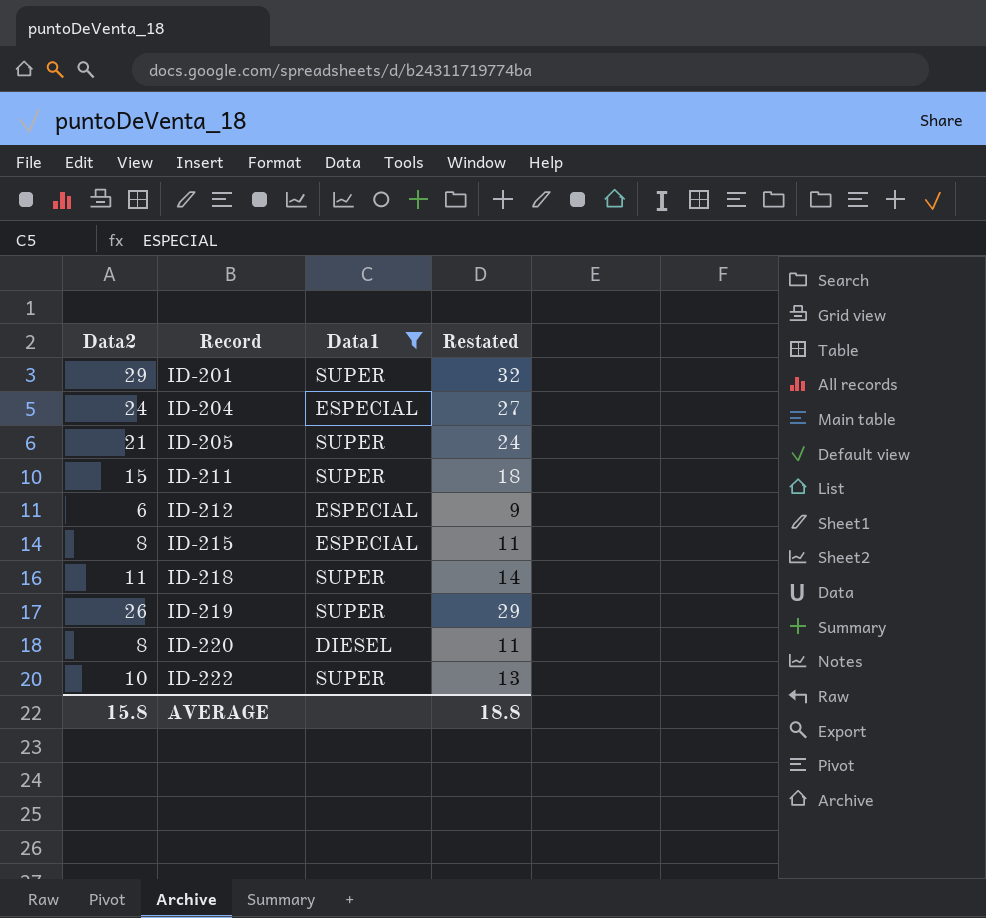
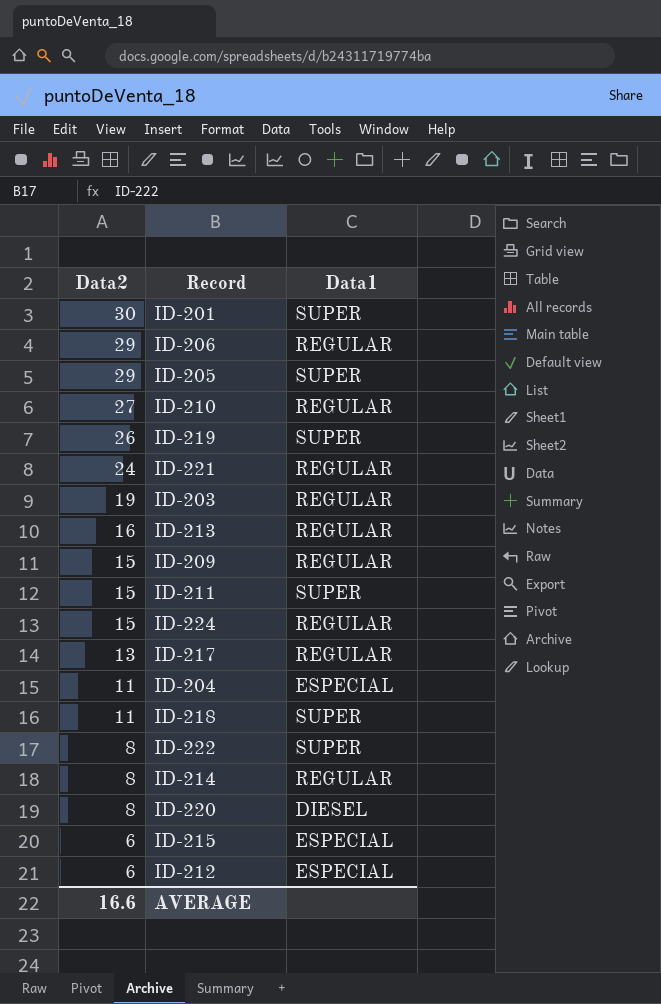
filter: Data1 != REGULAR -> none
row order: Record ascending -> Data2 descending
column Restated | formula: [Data2] + 3 -> none
ID-201 | Data2: 29 -> 30
ID-205 | Data2: 21 -> 29
ID-204 | Data2: 24 -> 11
ID-222 | Data2: 10 -> 8
ID-215 | Data2: 8 -> 6
AVERAGE | Data2: 15.8 -> 16.6

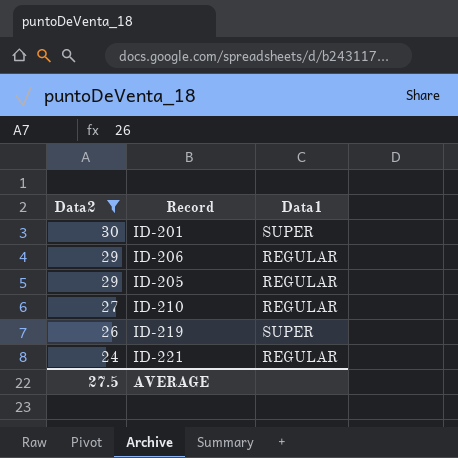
filter: none -> Data2 >= 24
ID-205 | Data1: SUPER -> REGULAR
AVERAGE | Data2: 16.6 -> 27.5

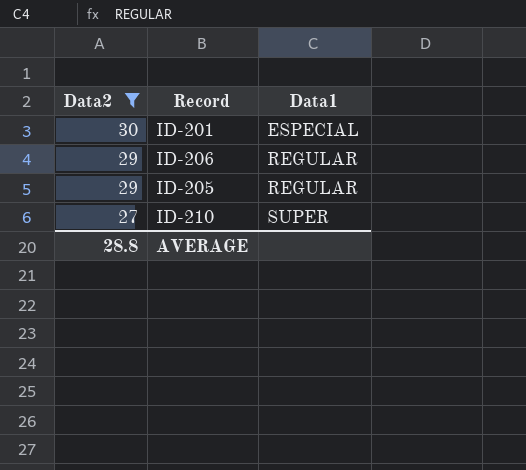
row ID-219: 26 | SUPER -> none
row ID-221: 24 | REGULAR -> none
ID-201 | Data1: SUPER -> ESPECIAL
ID-210 | Data1: REGULAR -> SUPER
AVERAGE | Data2: 27.5 -> 28.8

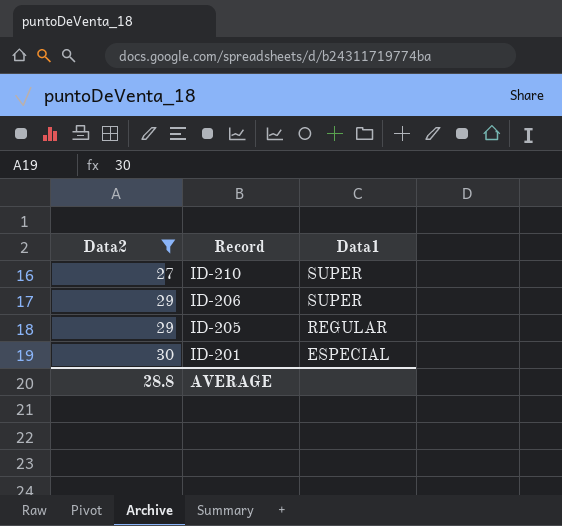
row order: Data2 descending -> Data2 ascending
ID-206 | Data1: REGULAR -> SUPER

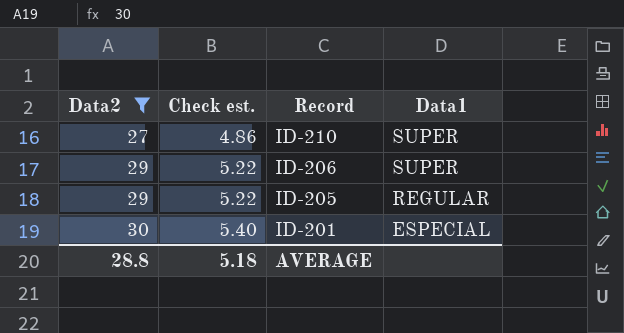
column Check est. | formula: none -> [Data2] * 0.18

